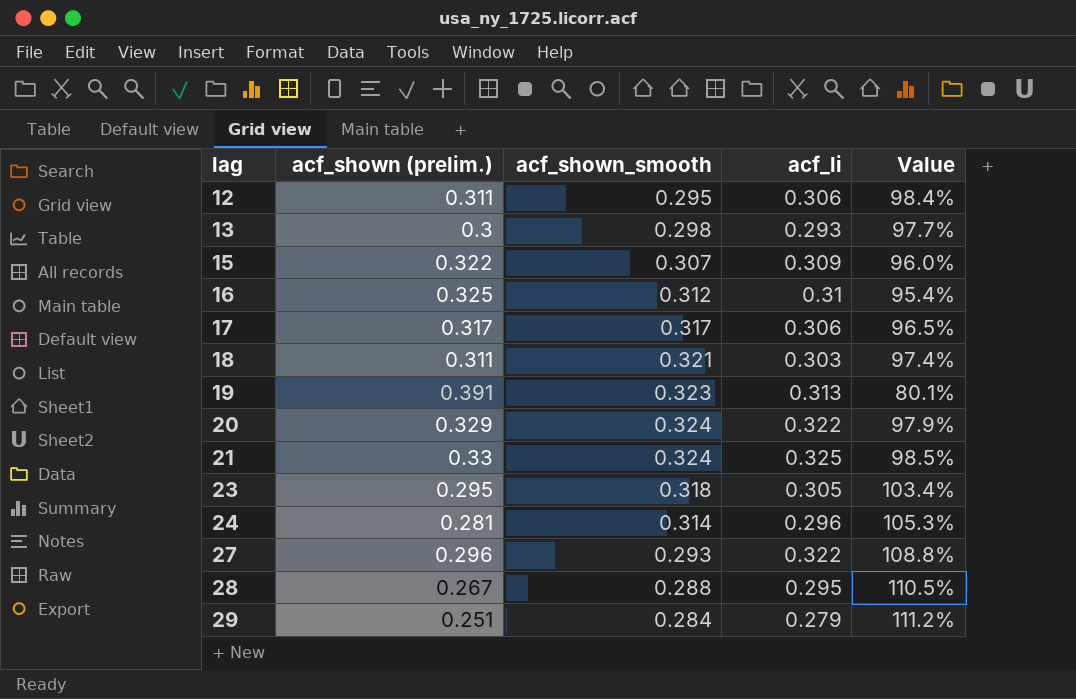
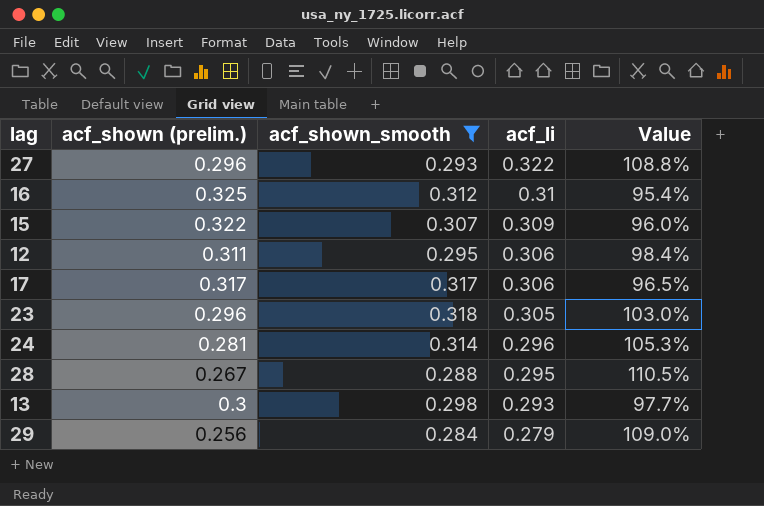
filter: none -> acf_shown_smooth <= 0.318
row order: lag ascending -> acf_li descending
23 | acf_shown (prelim.): 0.295 -> 0.296
23 | Value: 103.4% -> 103.0%
29 | acf_shown (prelim.): 0.251 -> 0.256
29 | Value: 111.2% -> 109.0%

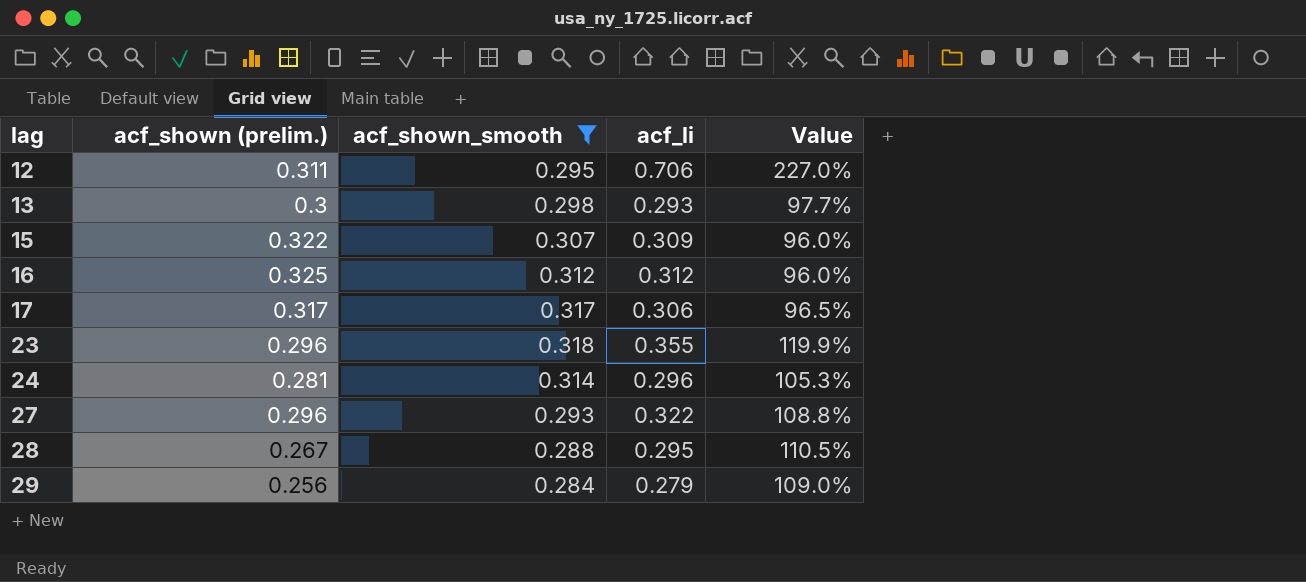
row order: acf_li descending -> lag ascending
12 | acf_li: 0.306 -> 0.706
12 | Value: 98.4% -> 227.0%
16 | acf_li: 0.31 -> 0.312
16 | Value: 95.4% -> 96.0%
23 | acf_li: 0.305 -> 0.355
23 | Value: 103.0% -> 119.9%

